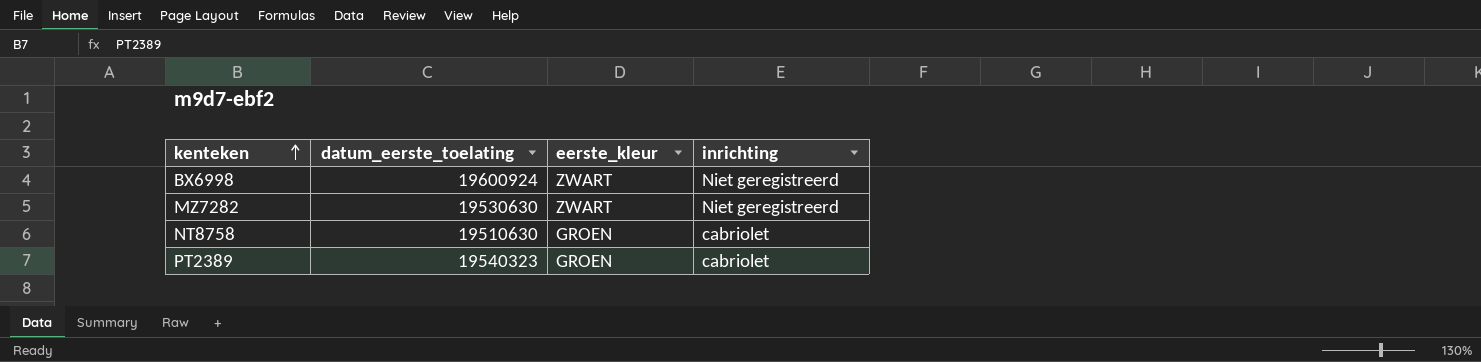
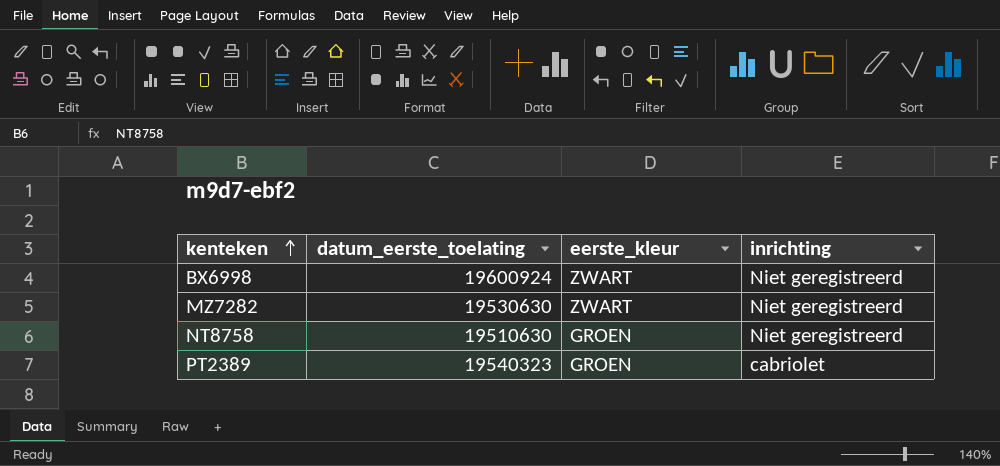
NT8758 | inrichting: cabriolet -> Niet geregistreerd

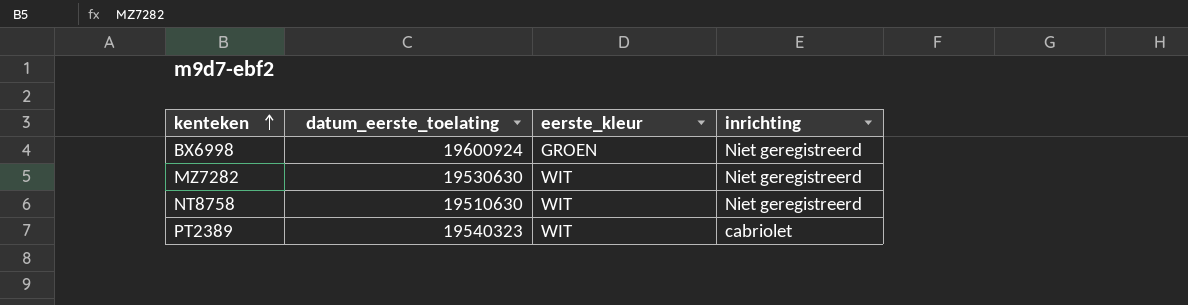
BX6998 | eerste_kleur: ZWART -> GROEN
MZ7282 | eerste_kleur: ZWART -> WIT
NT8758 | eerste_kleur: GROEN -> WIT
PT2389 | eerste_kleur: GROEN -> WIT

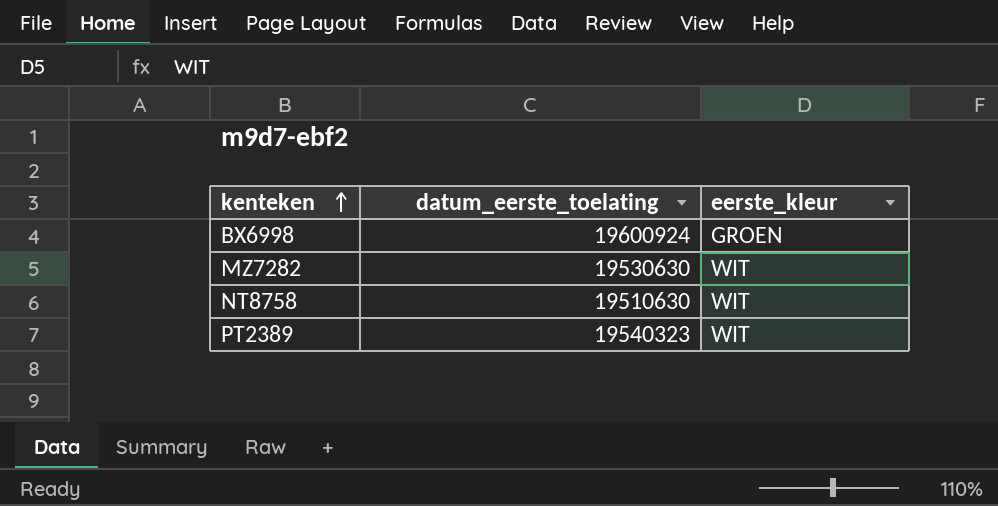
column inrichting | position: 4 -> none

